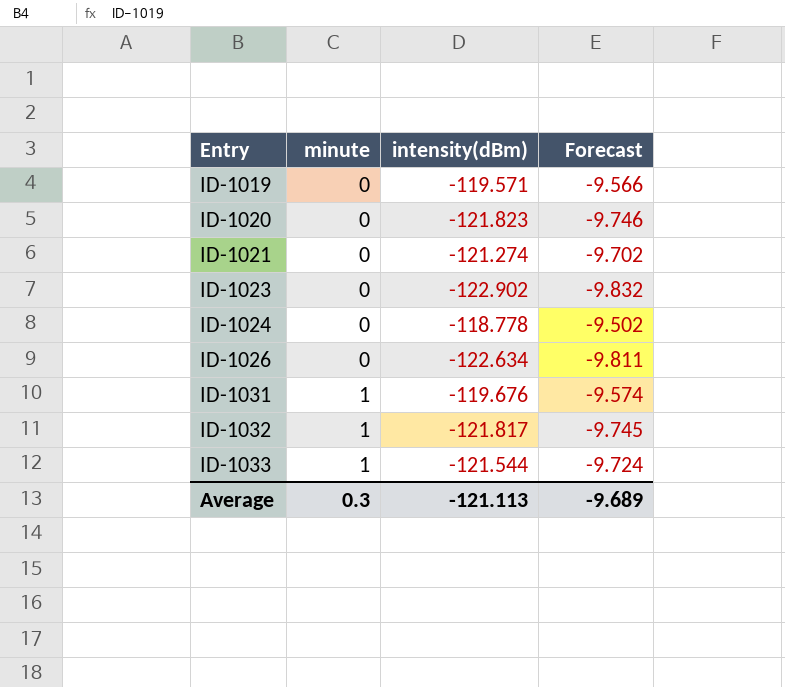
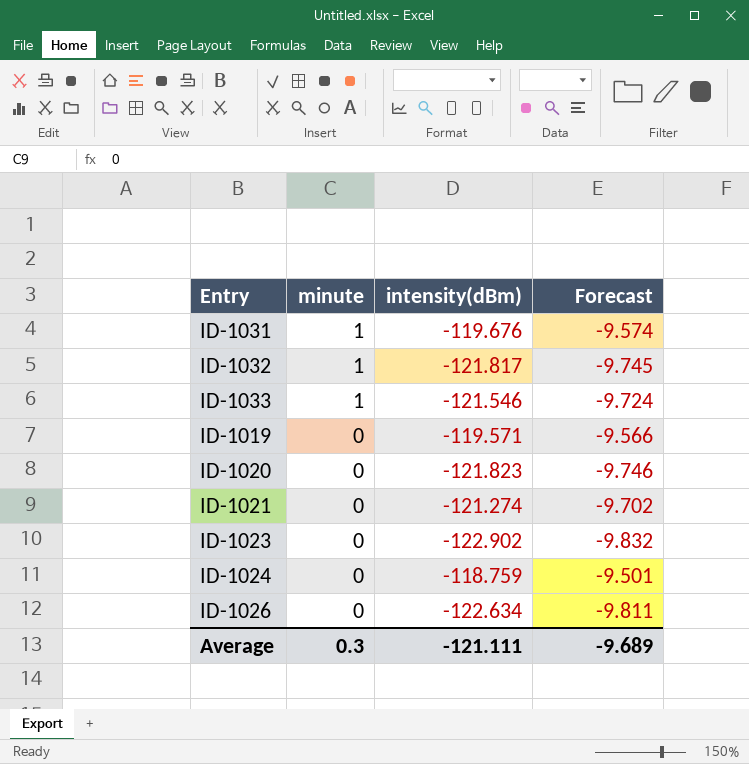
row order: Entry ascending -> minute descending
ID-1033 | intensity(dBm): -121.544 -> -121.546
ID-1024 | intensity(dBm): -118.778 -> -118.759
ID-1024 | Forecast: -9.502 -> -9.501
Average | intensity(dBm): -121.113 -> -121.111

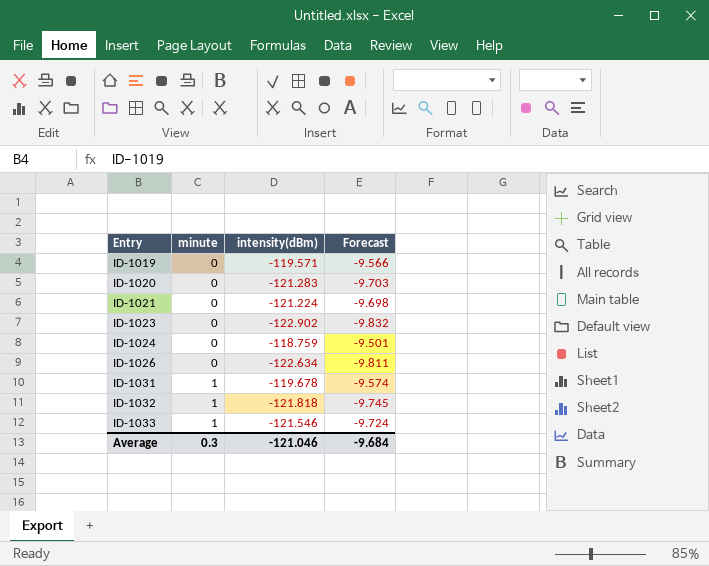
row order: minute descending -> Entry ascending
ID-1020 | intensity(dBm): -121.823 -> -121.283
ID-1020 | Forecast: -9.746 -> -9.703
ID-1021 | intensity(dBm): -121.274 -> -121.224
ID-1021 | Forecast: -9.702 -> -9.698
ID-1031 | intensity(dBm): -119.676 -> -119.678
ID-1032 | intensity(dBm): -121.817 -> -121.818
Average | intensity(dBm): -121.111 -> -121.046
Average | Forecast: -9.689 -> -9.684

